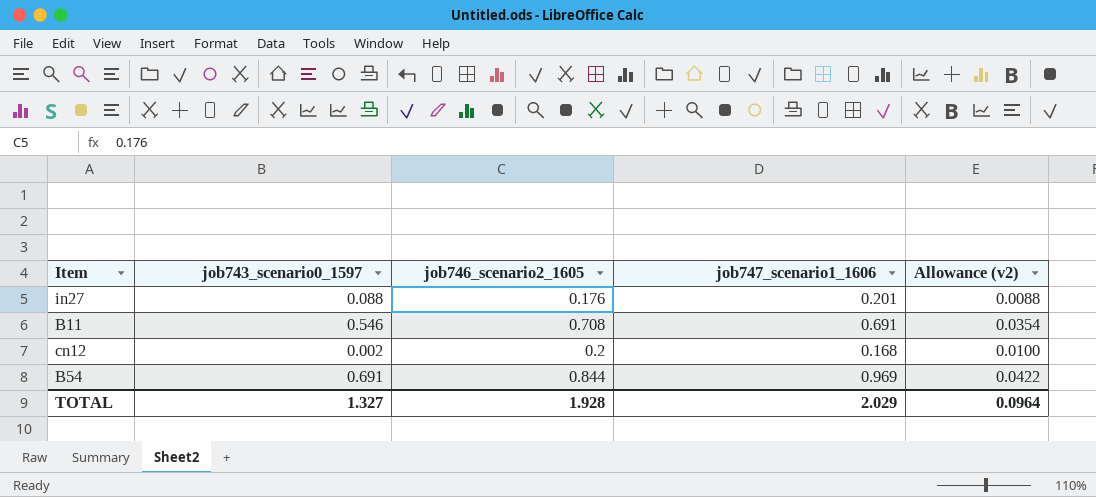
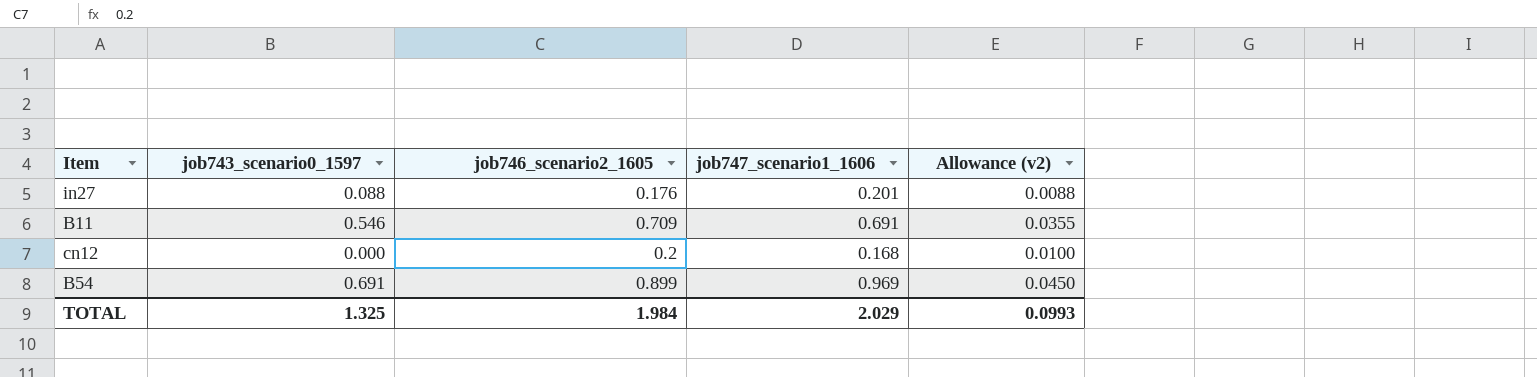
B11 | job746_scenario2_1605: 0.708 -> 0.709
B11 | Allowance (v2): 0.0354 -> 0.0355
cn12 | job743_scenario0_1597: 0.002 -> 0.000
B54 | job746_scenario2_1605: 0.844 -> 0.899
B54 | Allowance (v2): 0.0422 -> 0.0450
TOTAL | job743_scenario0_1597: 1.327 -> 1.325
TOTAL | job746_scenario2_1605: 1.928 -> 1.984
TOTAL | Allowance (v2): 0.0964 -> 0.0993

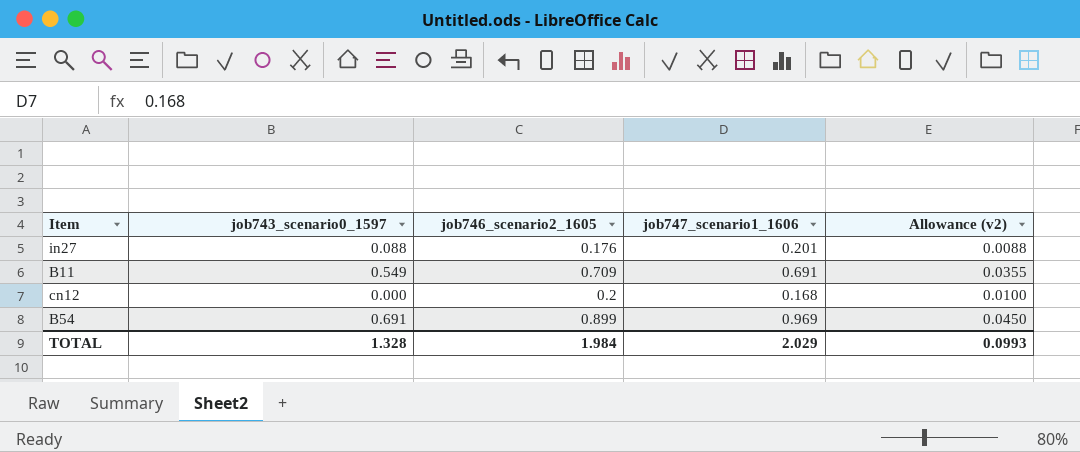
B11 | job743_scenario0_1597: 0.546 -> 0.549
TOTAL | job743_scenario0_1597: 1.325 -> 1.328

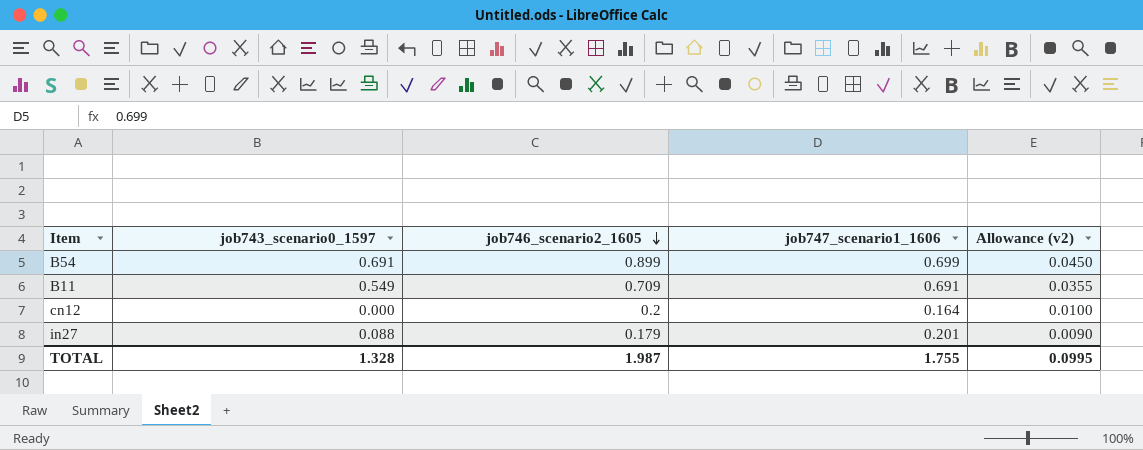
row order: none -> job746_scenario2_1605 descending
B54 | job747_scenario1_1606: 0.969 -> 0.699
cn12 | job747_scenario1_1606: 0.168 -> 0.164
in27 | job746_scenario2_1605: 0.176 -> 0.179
in27 | Allowance (v2): 0.0088 -> 0.0090
TOTAL | job746_scenario2_1605: 1.984 -> 1.987
TOTAL | job747_scenario1_1606: 2.029 -> 1.755
TOTAL | Allowance (v2): 0.0993 -> 0.0995

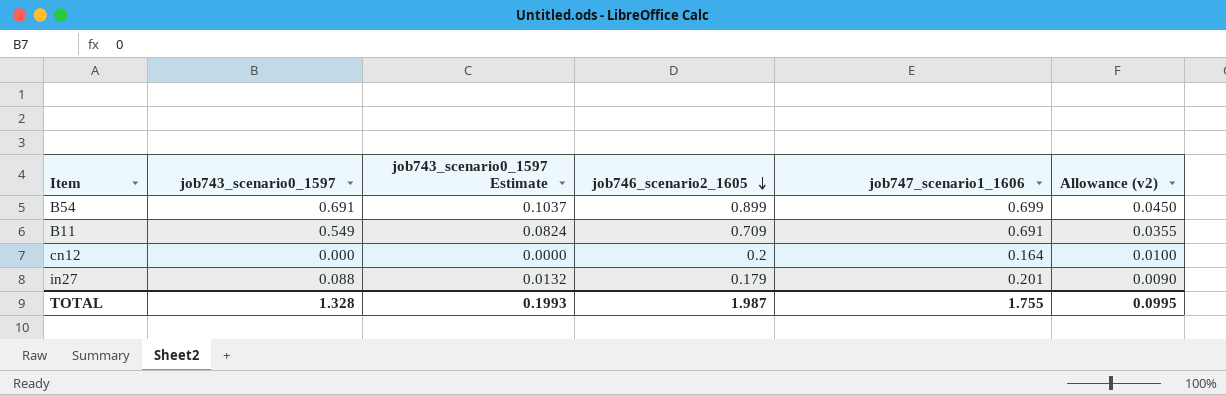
column job743_scenario0_1597 Estimate | formula: none -> [job743_scenario0_1597] * 0.15

